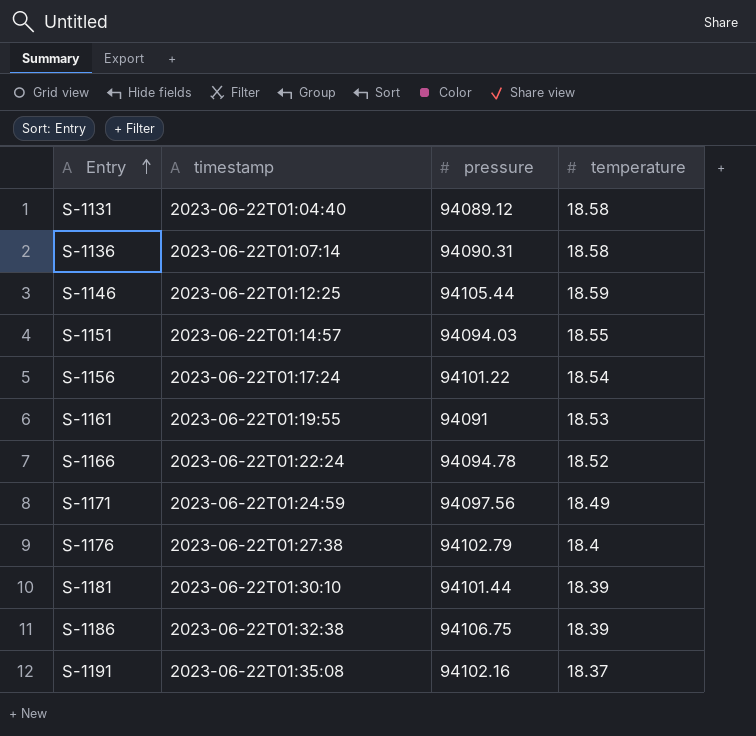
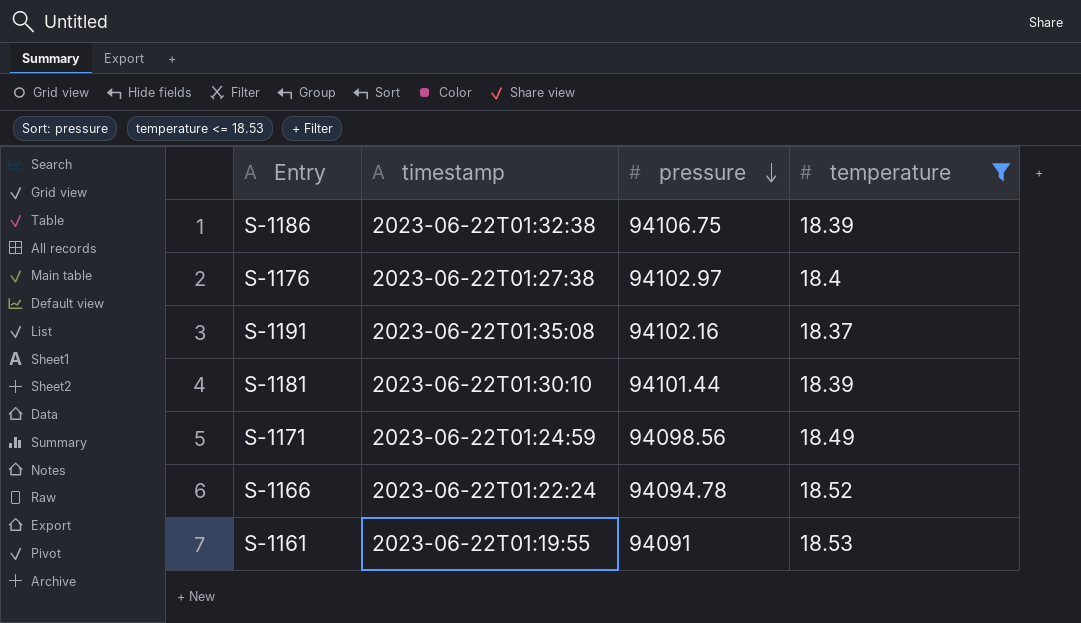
filter: none -> temperature <= 18.53
row order: Entry ascending -> pressure descending
S-1176 | pressure: 94102.79 -> 94102.97
S-1171 | pressure: 94097.56 -> 94098.56

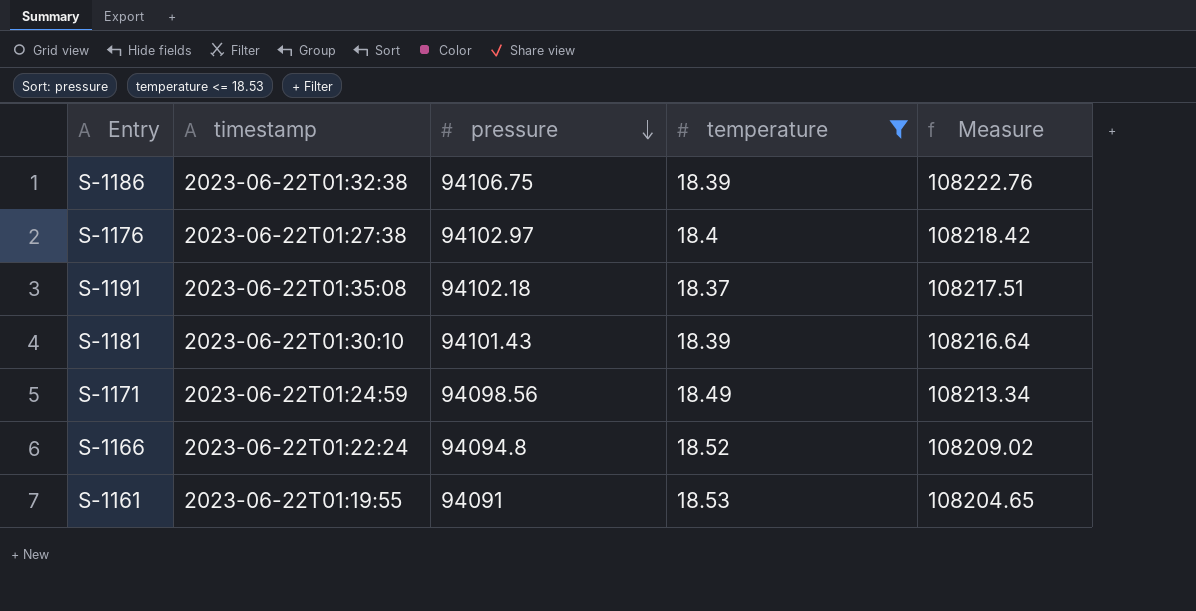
column Measure | formula: none -> [pressure] * 1.15
S-1191 | pressure: 94102.16 -> 94102.18
S-1181 | pressure: 94101.44 -> 94101.43
S-1166 | pressure: 94094.78 -> 94094.8

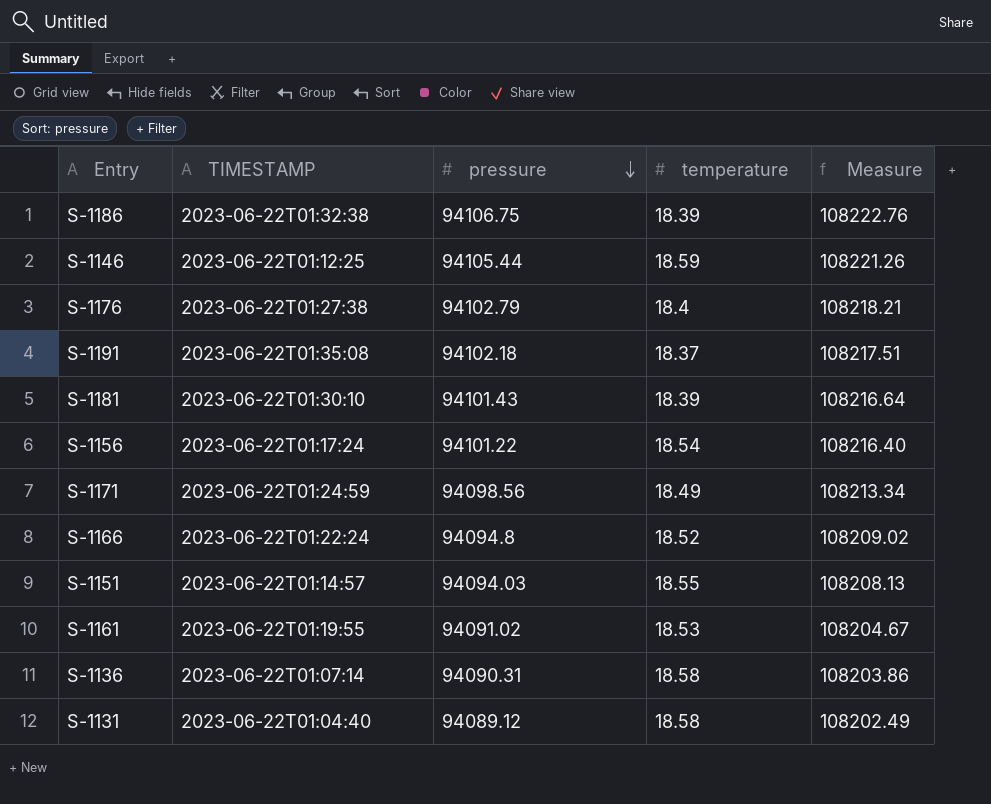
filter: temperature <= 18.53 -> none
column name: timestamp -> TIMESTAMP
S-1176 | pressure: 94102.97 -> 94102.79
S-1176 | Measure: 108218.42 -> 108218.21
S-1161 | pressure: 94091 -> 94091.02
S-1161 | Measure: 108204.65 -> 108204.67

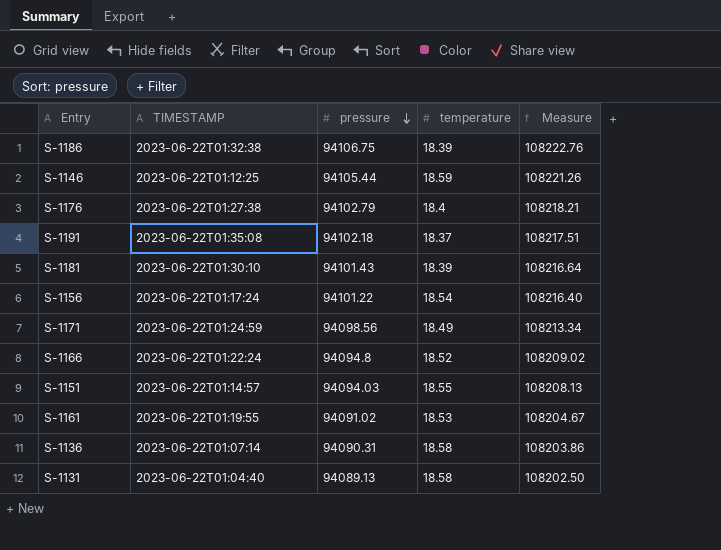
S-1131 | pressure: 94089.12 -> 94089.13
S-1131 | Measure: 108202.49 -> 108202.50

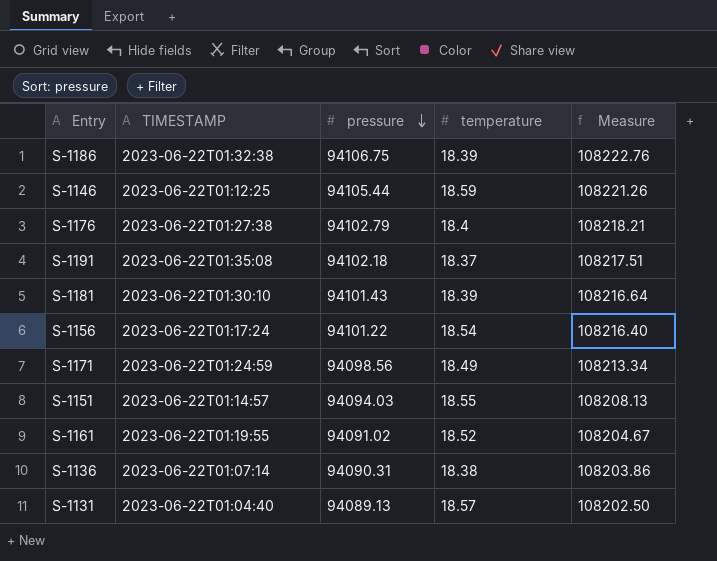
row S-1166: 2023-06-22T01:22:24 | 94094.8 | 18.52 | 108209.02 -> none
S-1161 | temperature: 18.53 -> 18.52
S-1136 | temperature: 18.58 -> 18.38
S-1131 | temperature: 18.58 -> 18.57

